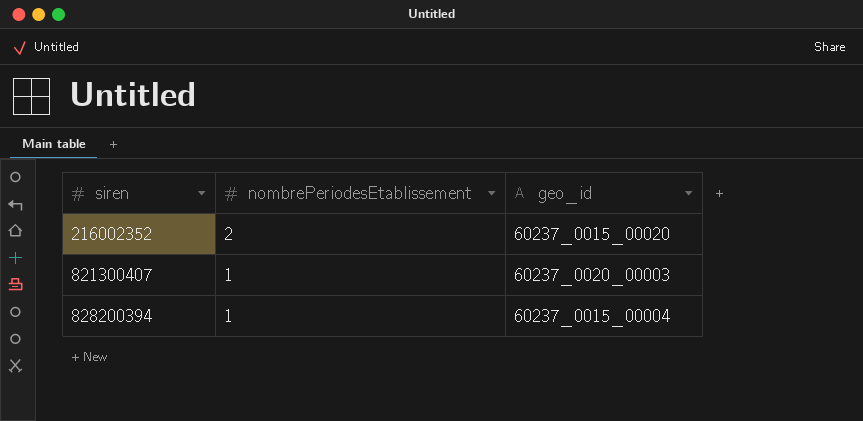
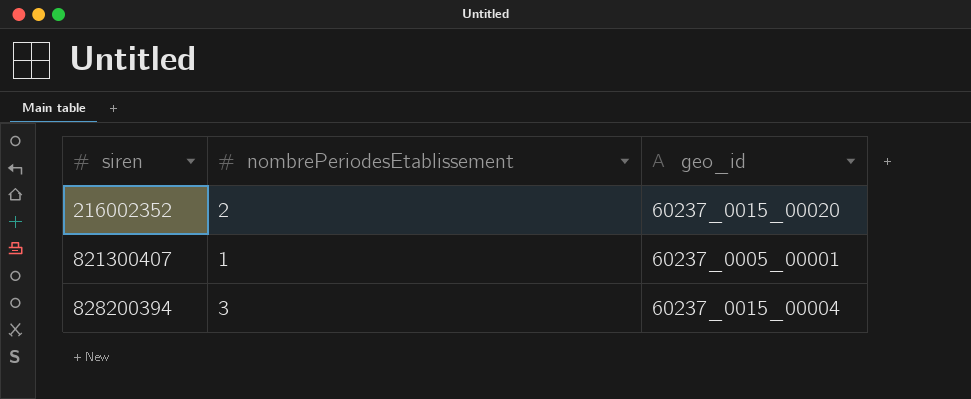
821300407 | geo_id: 60237_0020_00003 -> 60237_0005_00001
828200394 | nombrePeriodesEtablissement: 1 -> 3

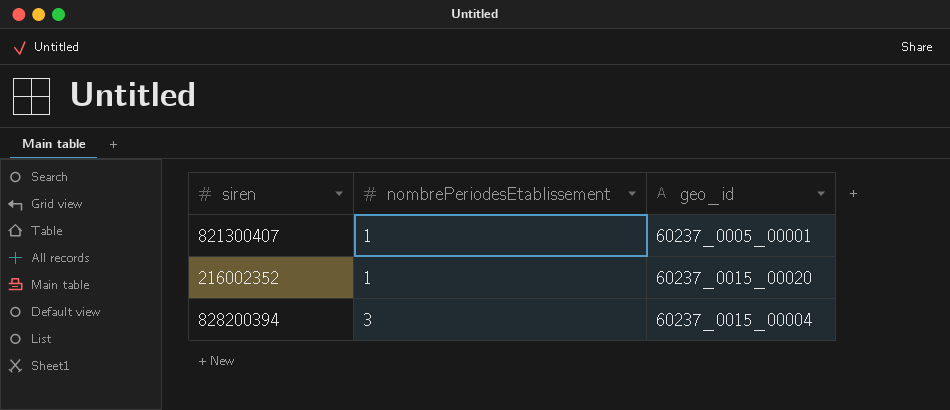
row order: siren ascending -> nombrePeriodesEtablissement ascending
216002352 | nombrePeriodesEtablissement: 2 -> 1

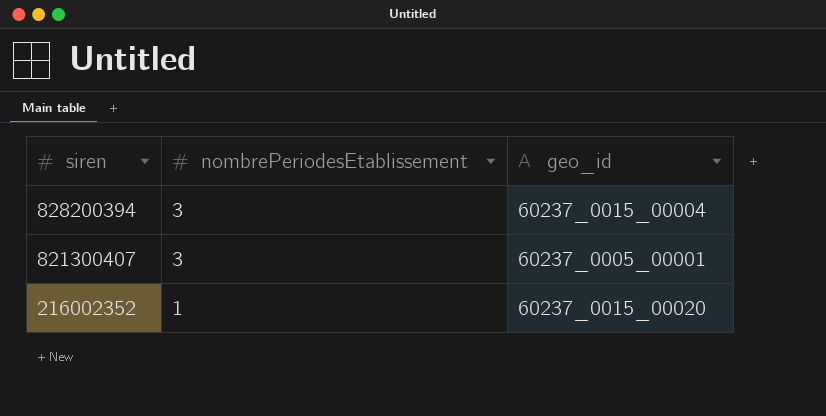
row order: nombrePeriodesEtablissement ascending -> siren descending
821300407 | nombrePeriodesEtablissement: 1 -> 3

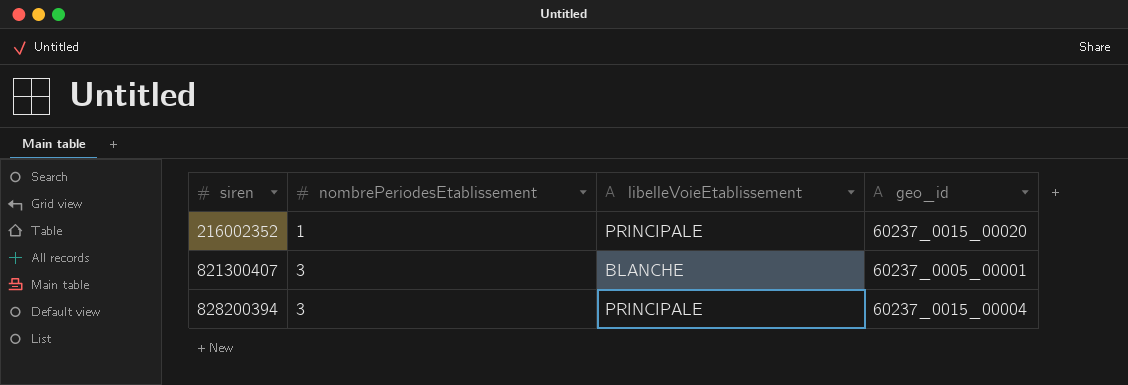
row order: siren descending -> siren ascending
column libelleVoieEtablissement | position: none -> 3

